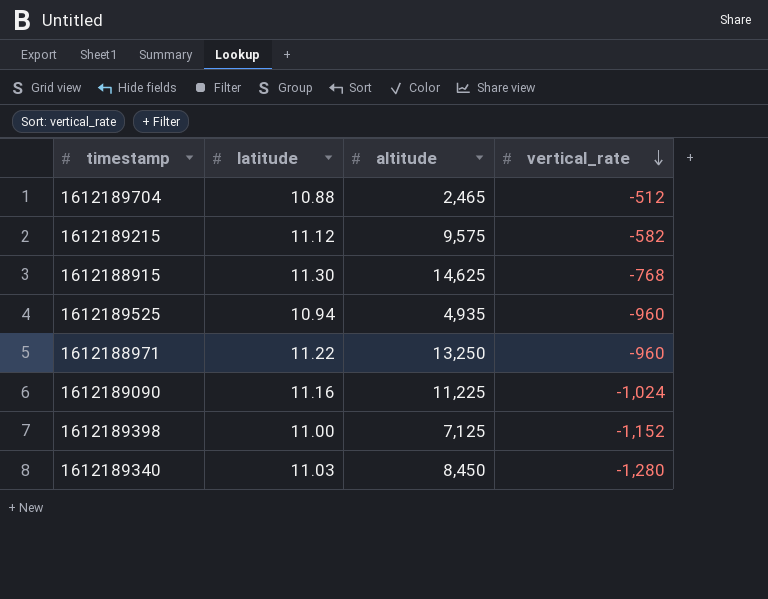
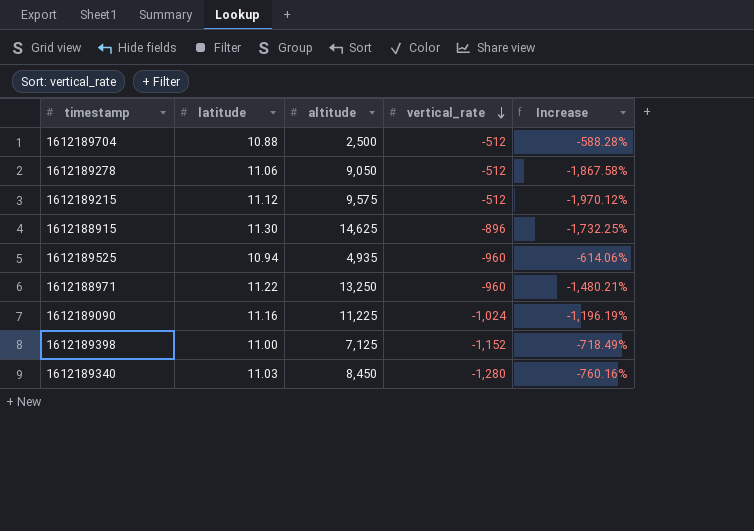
column Increase | formula: none -> ([altitude] - [vertical_rate]) / [vertical_rate]
1612189704 | altitude: 2,465 -> 2,500
row 1612189278: none -> 11.06 | 9,050 | -512 | -1,867.58%
1612189215 | vertical_rate: -582 -> -512
1612188915 | vertical_rate: -768 -> -896

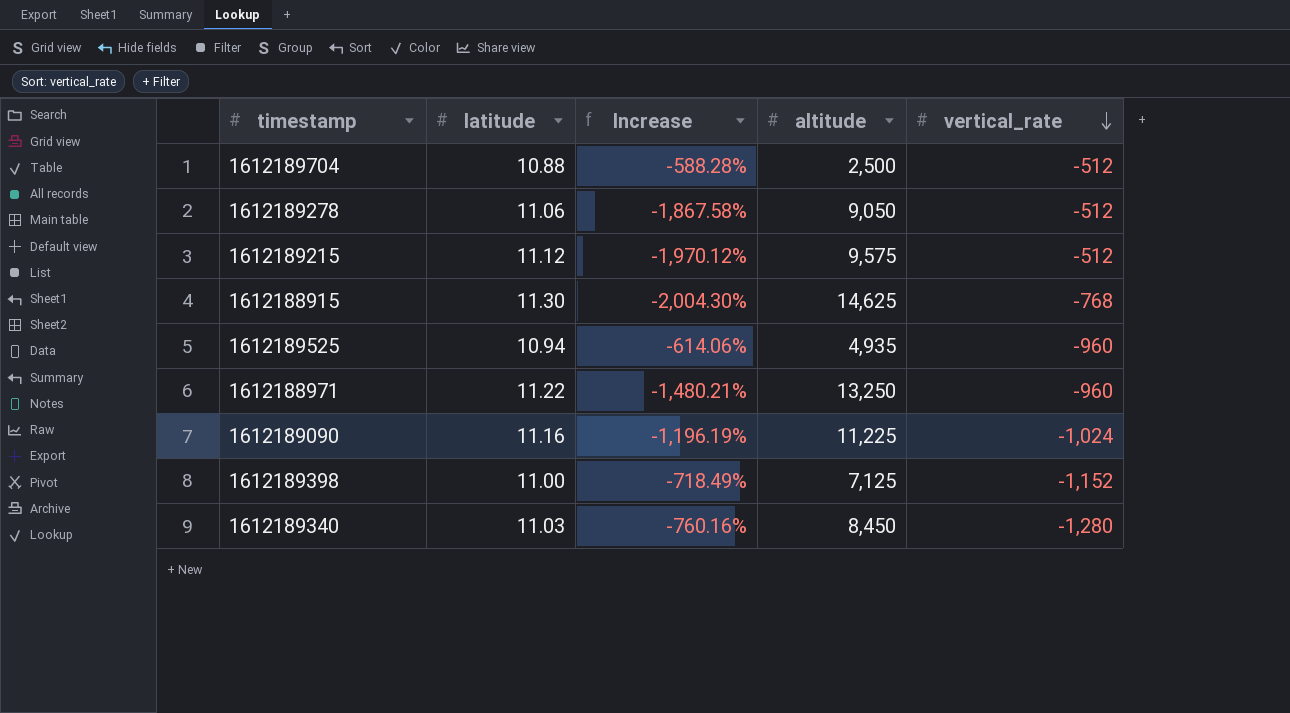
column Increase | position: 5 -> 3
1612188915 | Increase: -1,732.25% -> -2,004.30%
1612188915 | vertical_rate: -896 -> -768

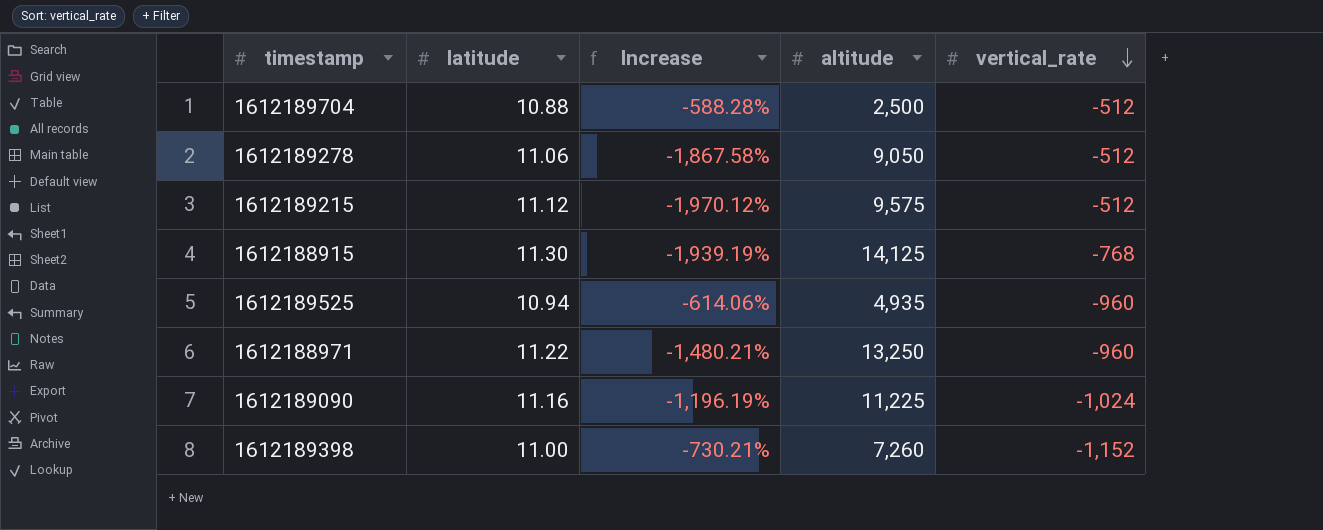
row 1612189340: 11.03 | -760.16% | 8,450 | -1,280 -> none
1612188915 | Increase: -2,004.30% -> -1,939.19%
1612188915 | altitude: 14,625 -> 14,125
1612189398 | Increase: -718.49% -> -730.21%
1612189398 | altitude: 7,125 -> 7,260

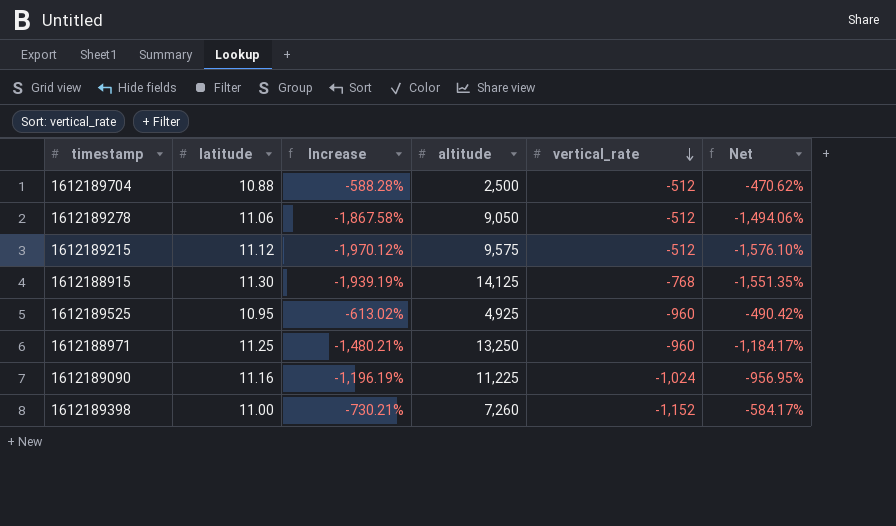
column Net | formula: none -> [Increase] * 0.8
1612189525 | latitude: 10.94 -> 10.95
1612189525 | Increase: -614.06% -> -613.02%
1612189525 | altitude: 4,935 -> 4,925
1612188971 | latitude: 11.22 -> 11.25

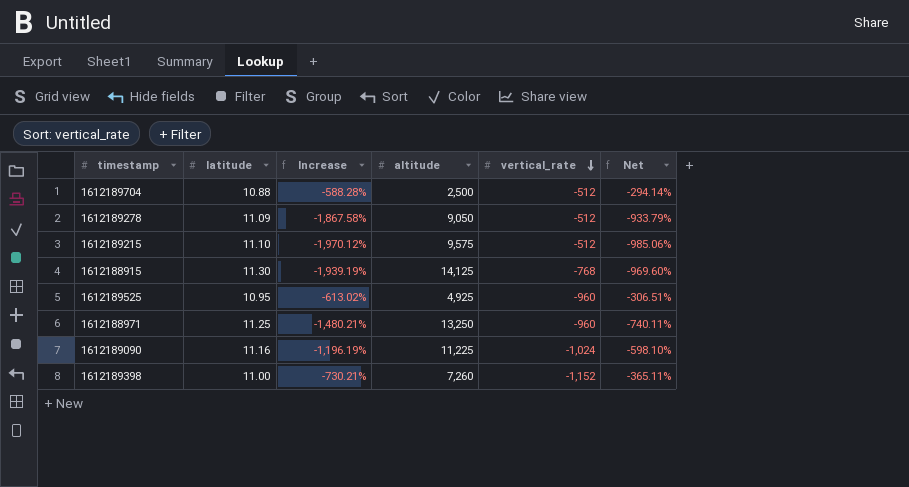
column Net | formula: [Increase] * 0.8 -> [Increase] * 0.5
1612189278 | latitude: 11.06 -> 11.09
1612189215 | latitude: 11.12 -> 11.10

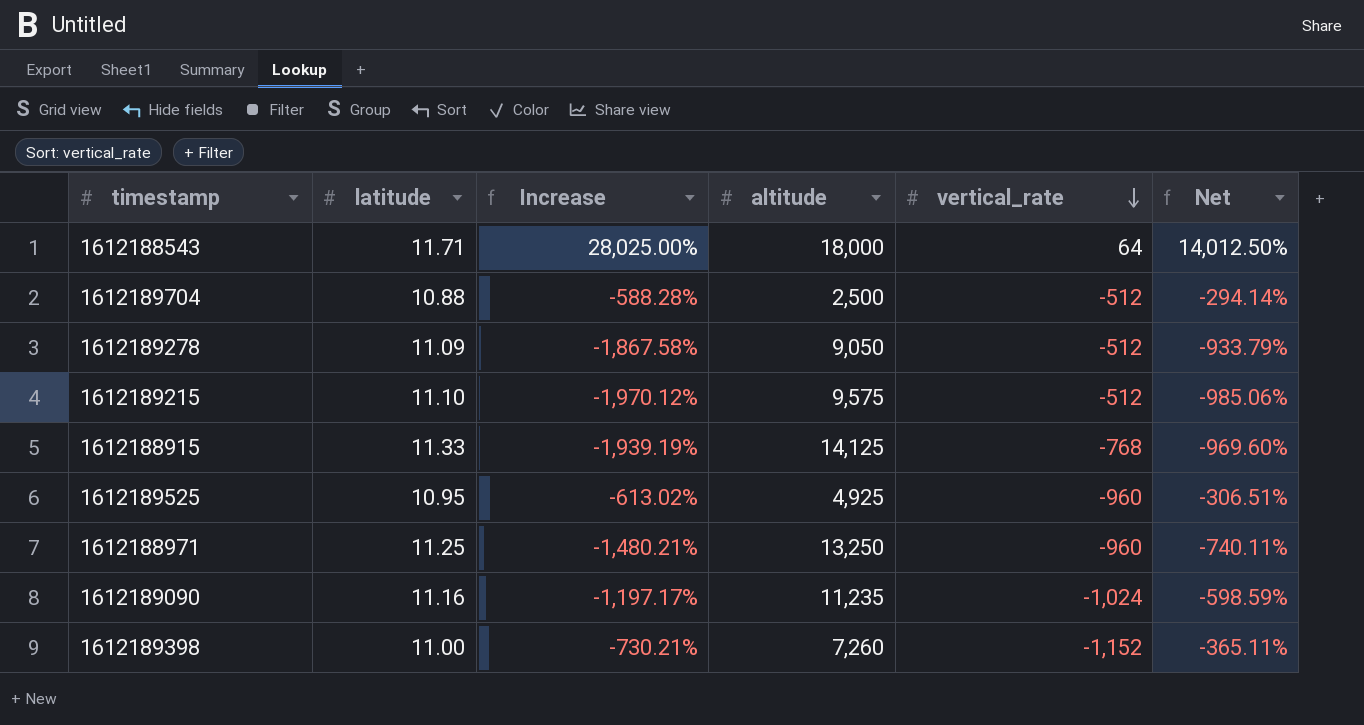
row 1612188543: none -> 11.71 | 28,025.00% | 18,000 | 64 | 14,012.50%
1612188915 | latitude: 11.30 -> 11.33
1612189090 | Increase: -1,196.19% -> -1,197.17%
1612189090 | altitude: 11,225 -> 11,235
1612189090 | Net: -598.10% -> -598.59%

